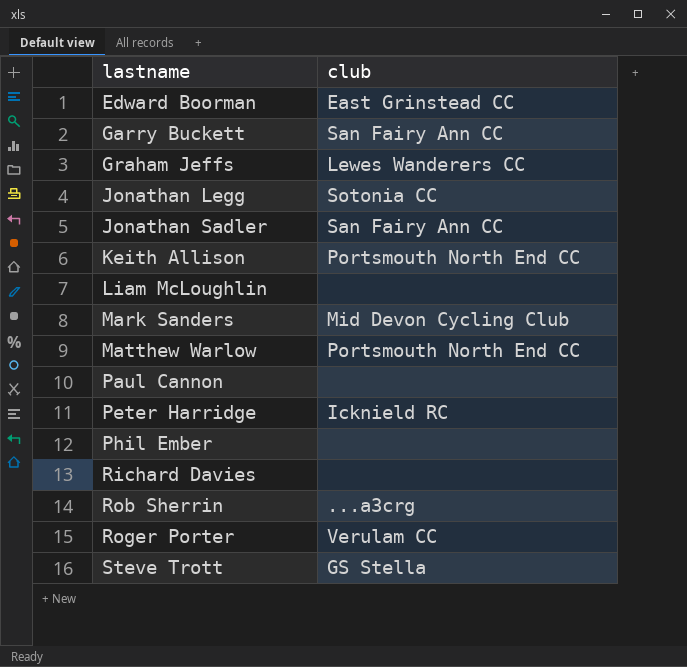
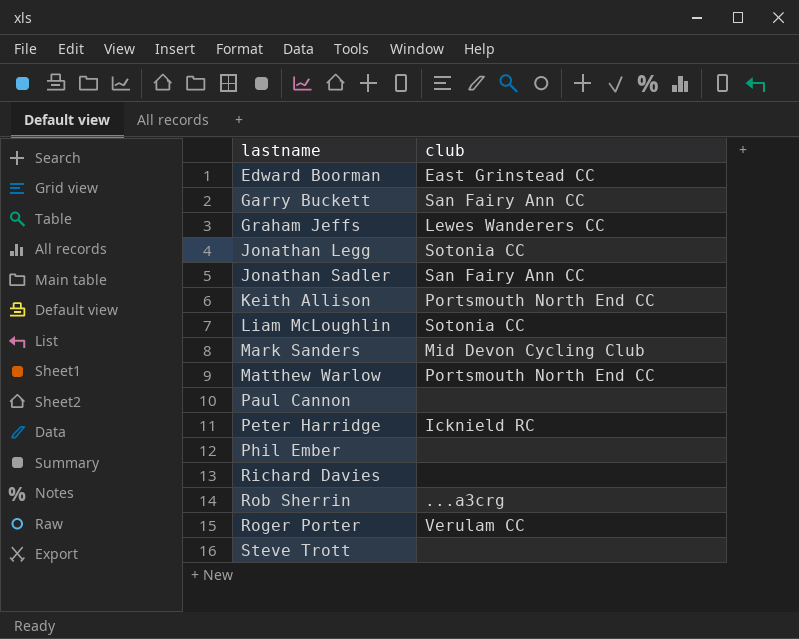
Liam McLoughlin | club: none -> Sotonia CC
Steve Trott | club: GS Stella -> none

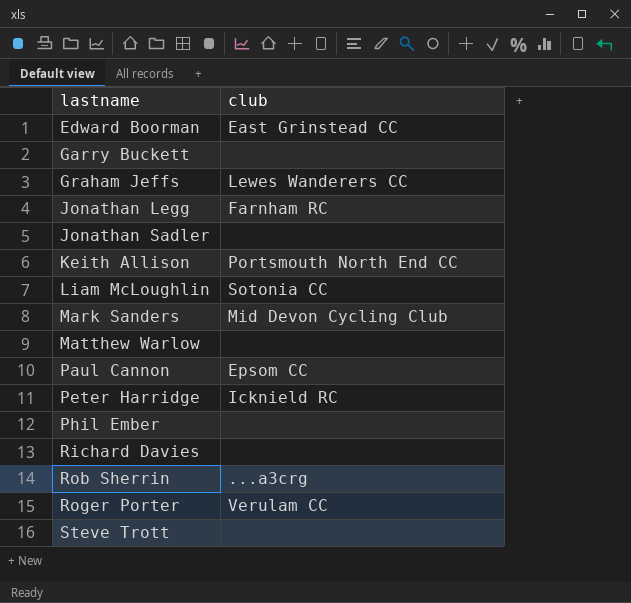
Garry Buckett | club: San Fairy Ann CC -> none
Jonathan Legg | club: Sotonia CC -> Farnham RC
Jonathan Sadler | club: San Fairy Ann CC -> none
Matthew Warlow | club: Portsmouth North End CC -> none
Paul Cannon | club: none -> Epsom CC

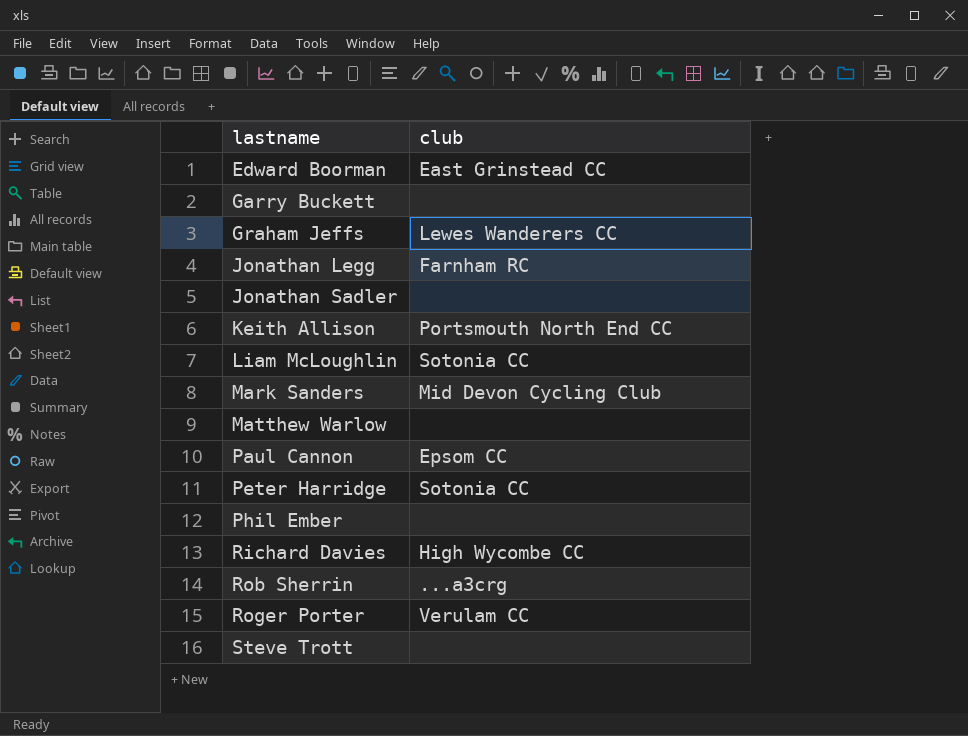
Peter Harridge | club: Icknield RC -> Sotonia CC
Richard Davies | club: none -> High Wycombe CC

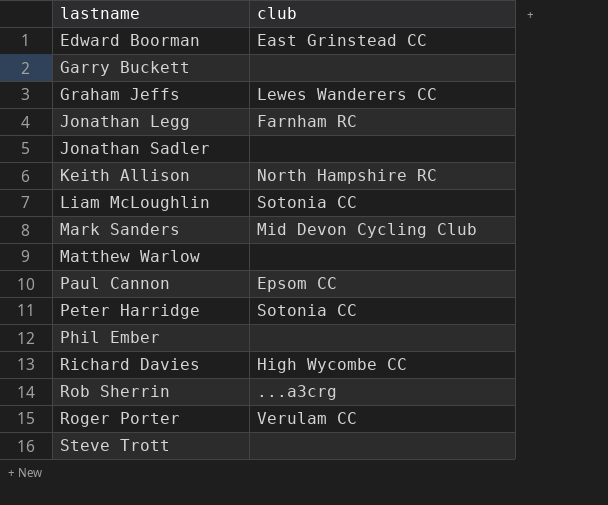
Keith Allison | club: Portsmouth North End CC -> North Hampshire RC

